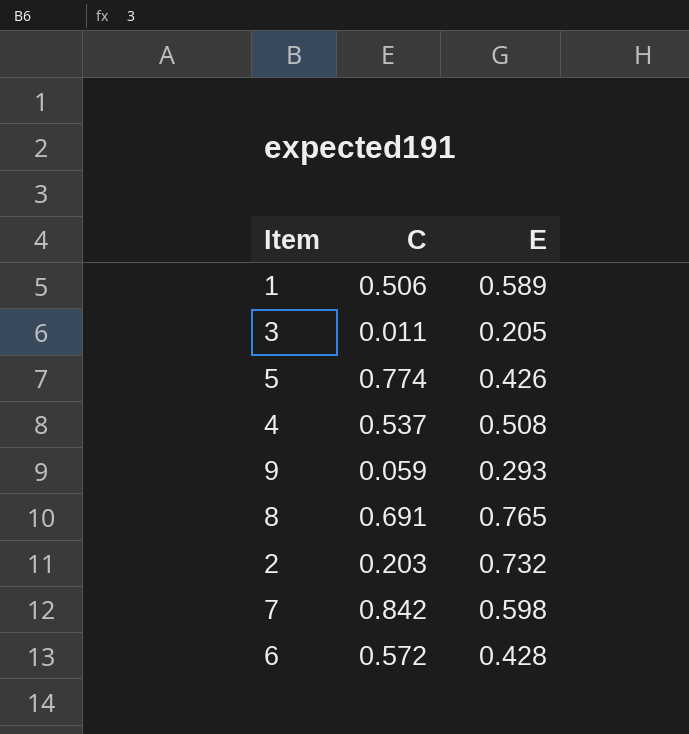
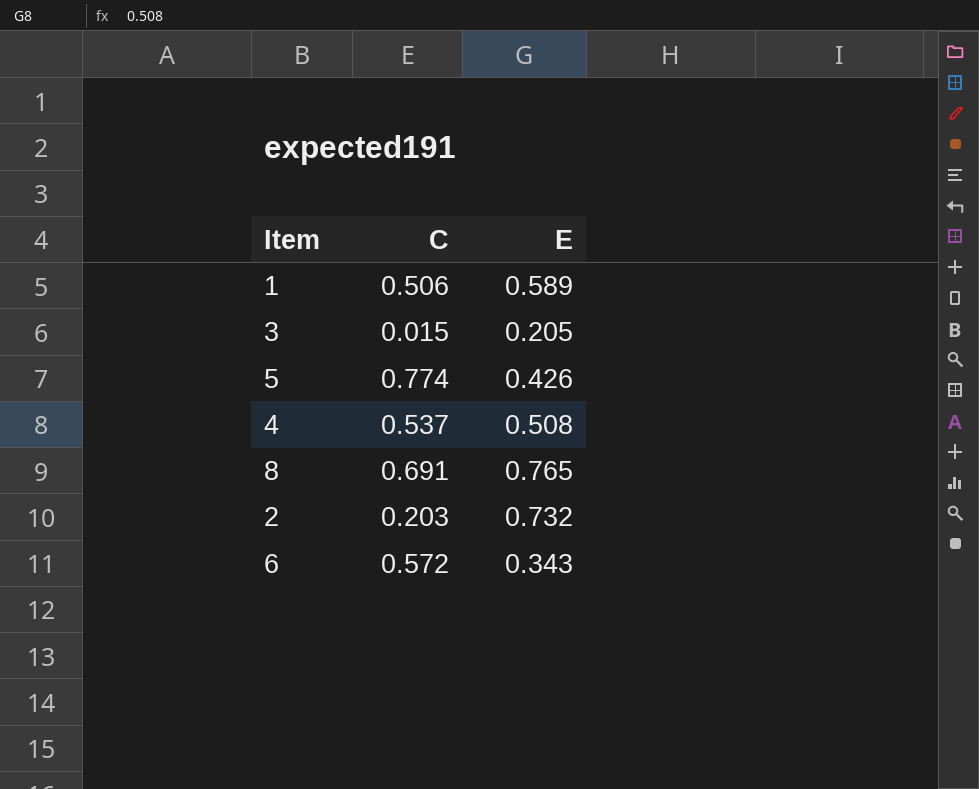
row 9: 0.059 | 0.293 -> none
row 7: 0.842 | 0.598 -> none
3 | C: 0.011 -> 0.015
6 | E: 0.428 -> 0.343

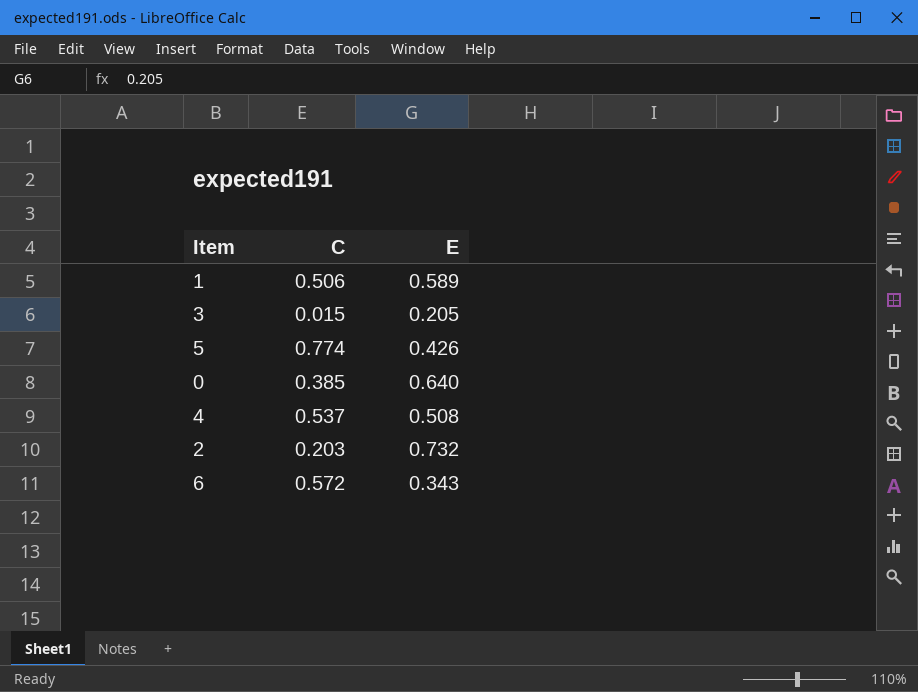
row 8: 0.691 | 0.765 -> none
row 0: none -> 0.385 | 0.640

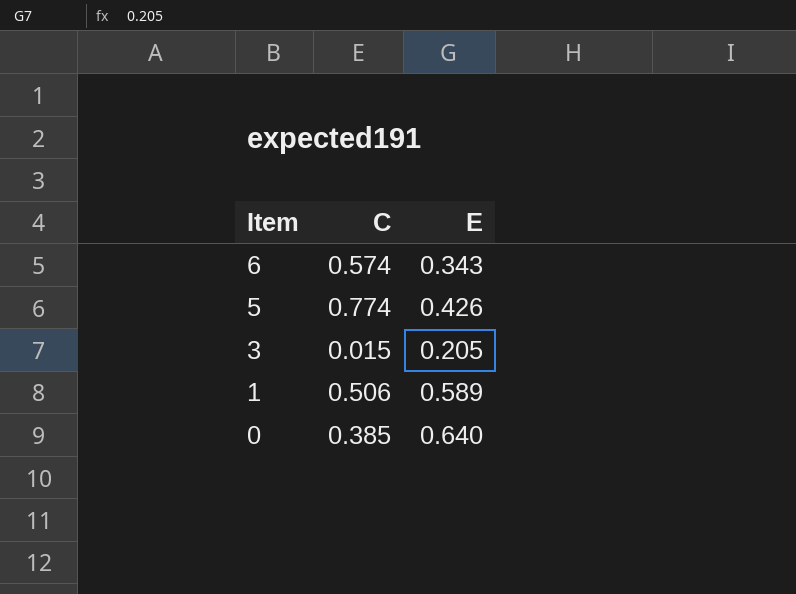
row order: none -> Item descending
row 4: 0.537 | 0.508 -> none
row 2: 0.203 | 0.732 -> none
6 | C: 0.572 -> 0.574

